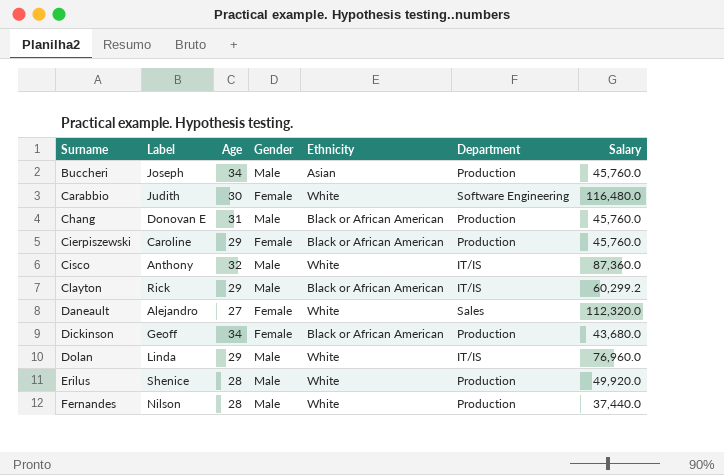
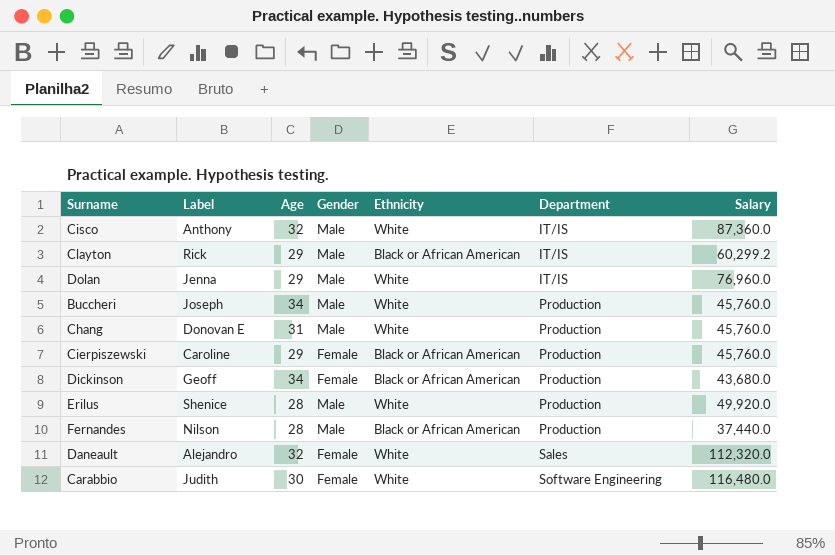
row order: Surname ascending -> Department ascending
Dolan | Label: Linda -> Jenna
Buccheri | Ethnicity: Asian -> White
Chang | Ethnicity: Black or African American -> White
Fernandes | Ethnicity: White -> Black or African American
Daneault | Age: 27 -> 32

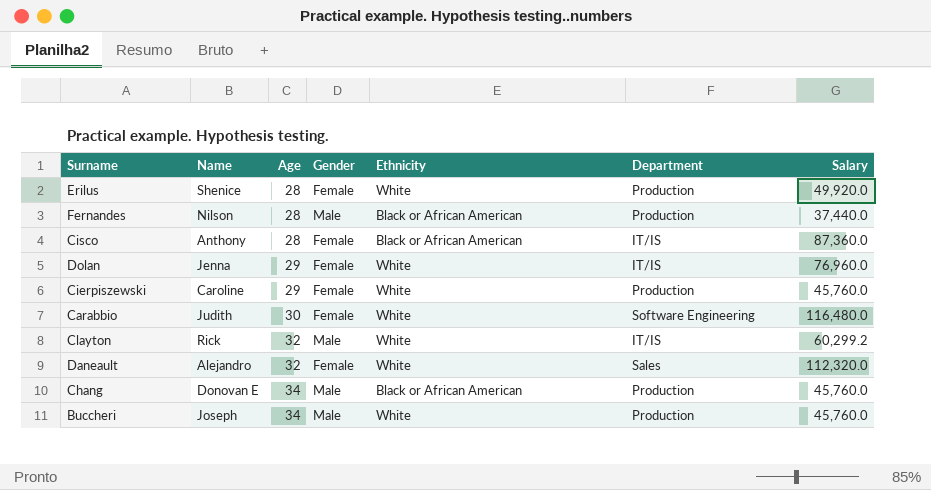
row order: Department ascending -> Age ascending
column name: Label -> Name
row Dickinson: Geoff | 34 | Female | Black or African American | Production | 43,680.0 -> none
Erilus | Gender: Male -> Female
Cisco | Age: 32 -> 28
Cisco | Gender: Male -> Female
Cisco | Ethnicity: White -> Black or African American
Dolan | Gender: Male -> Female
Cierpiszewski | Ethnicity: Black or African American -> White
Clayton | Age: 29 -> 32
Clayton | Ethnicity: Black or African American -> White
Chang | Age: 31 -> 34
Chang | Ethnicity: White -> Black or African American

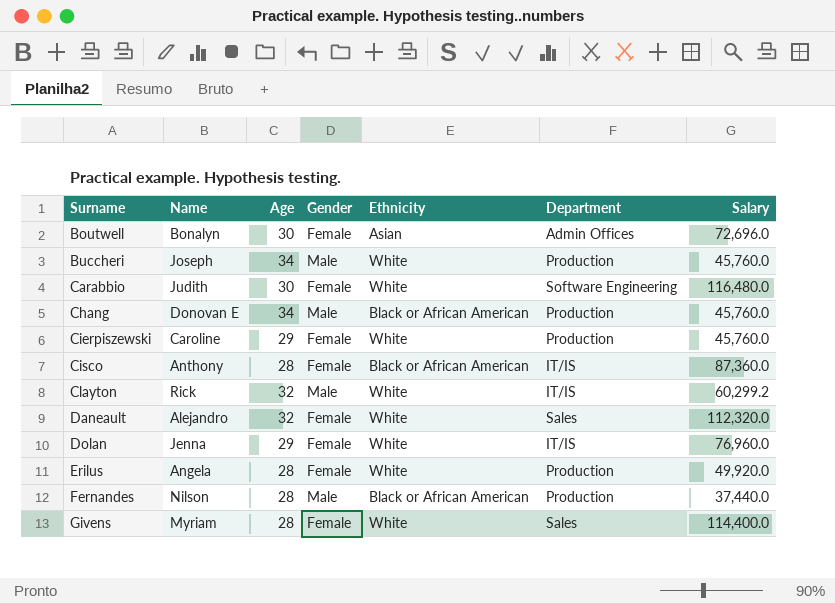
row order: Age ascending -> Surname ascending
row Boutwell: none -> Bonalyn | 30 | Female | Asian | Admin Offices | 72,696.0
Erilus | Name: Shenice -> Angela
row Givens: none -> Myriam | 28 | Female | White | Sales | 114,400.0

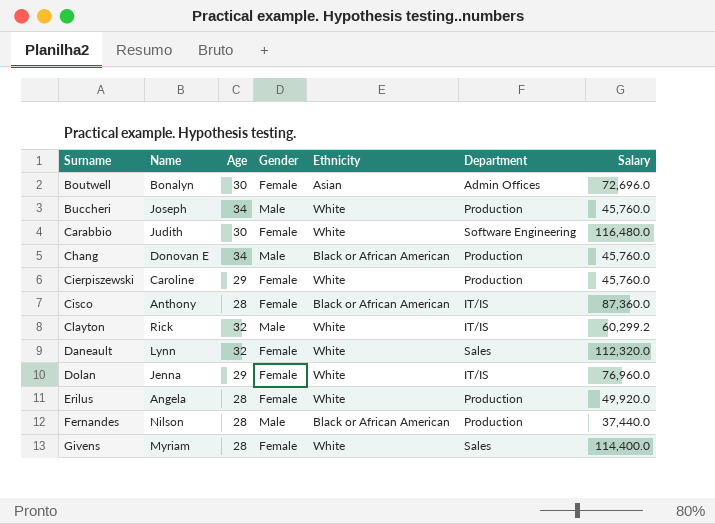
Daneault | Name: Alejandro -> Lynn

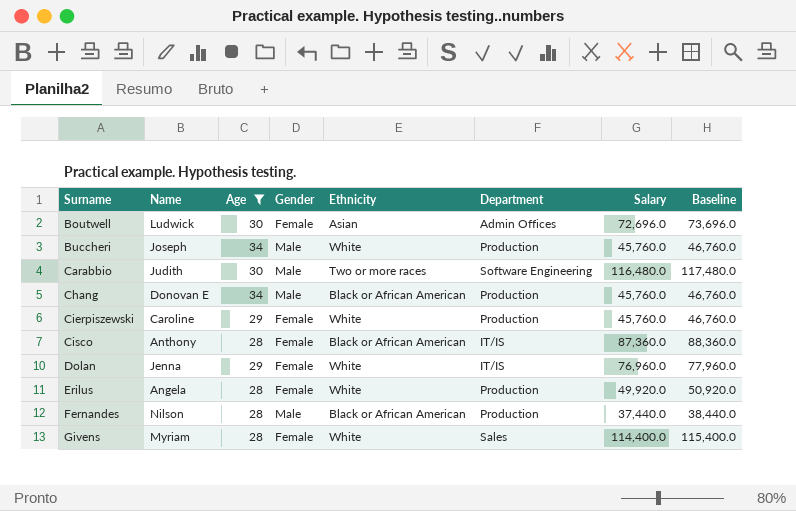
filter: none -> Age != 32
column Baseline | formula: none -> [Salary] + 1000
Boutwell | Name: Bonalyn -> Ludwick
Carabbio | Gender: Female -> Male
Carabbio | Ethnicity: White -> Two or more races

